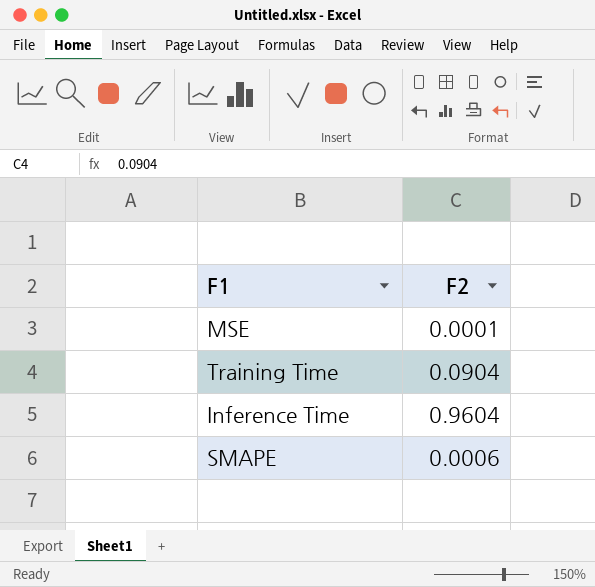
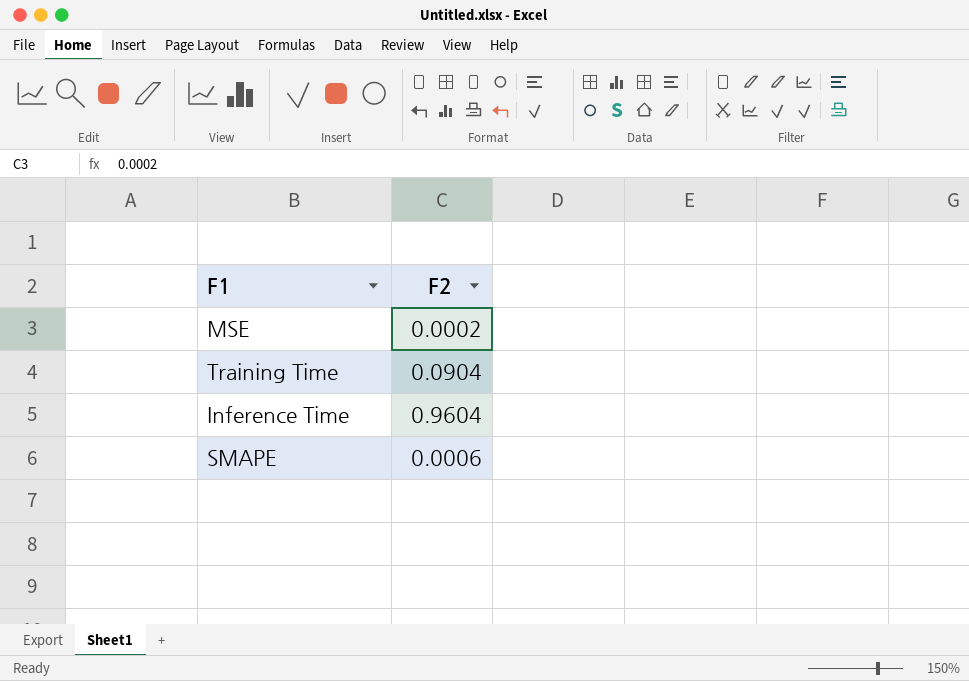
MSE | F2: 0.0001 -> 0.0002

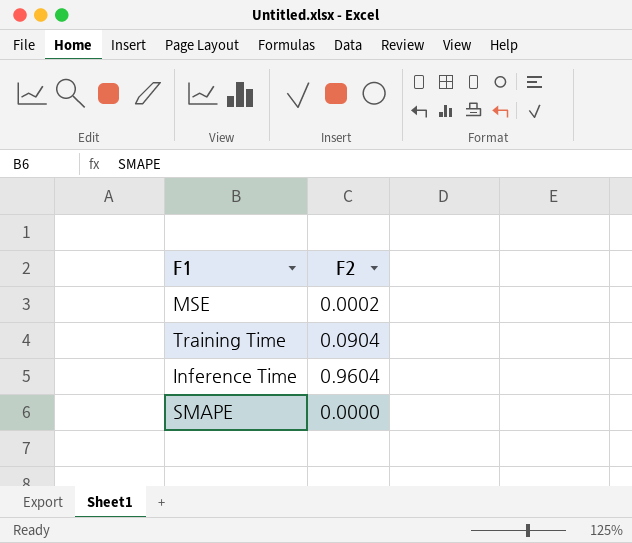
SMAPE | F2: 0.0006 -> 0.0000

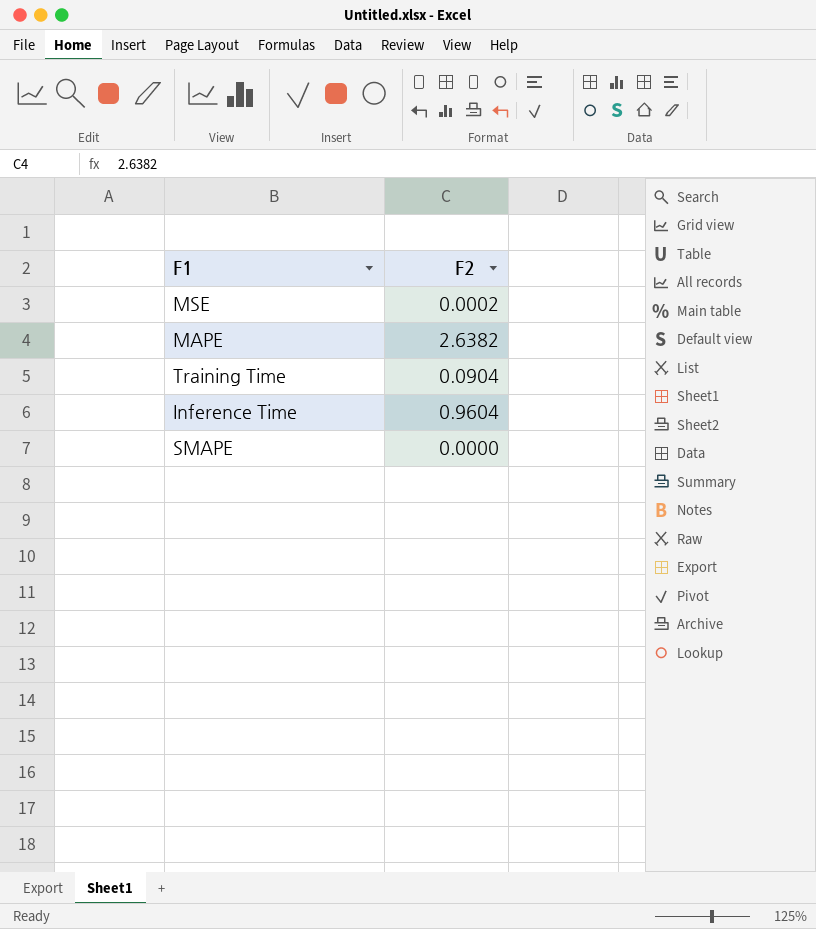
row MAPE: none -> 2.6382

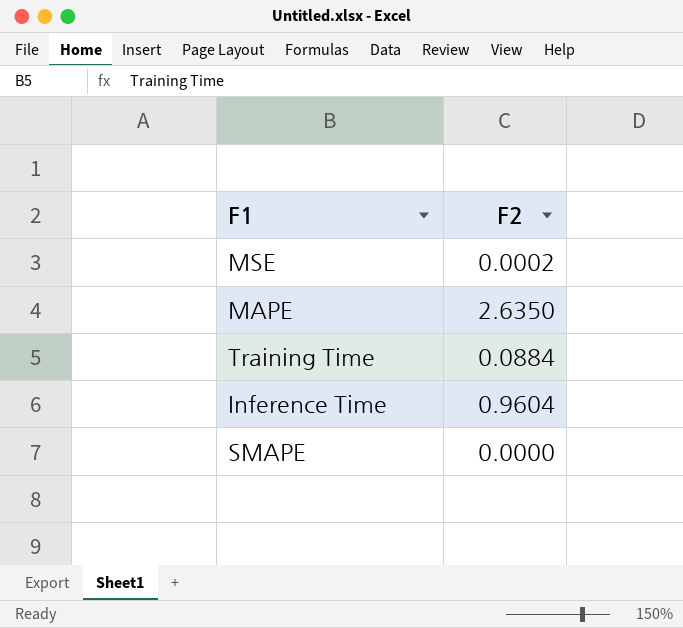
MAPE | F2: 2.6382 -> 2.6350
Training Time | F2: 0.0904 -> 0.0884

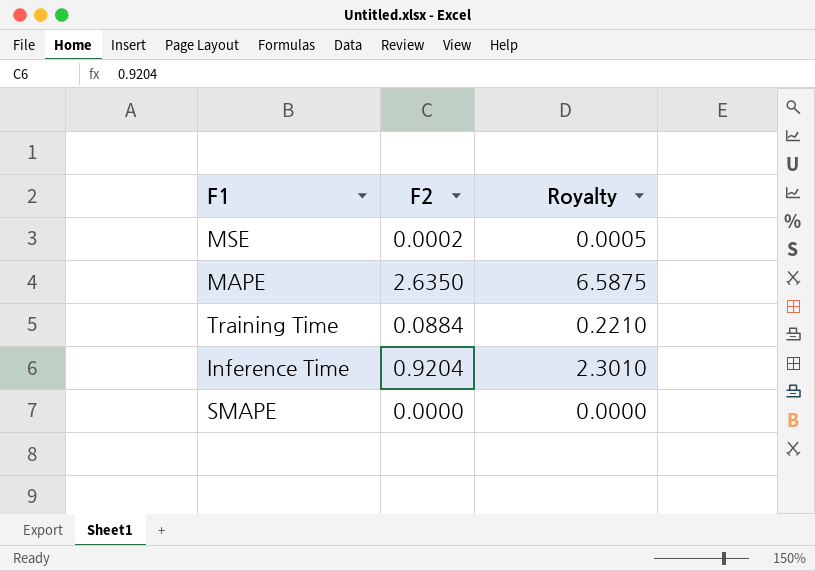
column Royalty | formula: none -> [F2] * 2.5
Inference Time | F2: 0.9604 -> 0.9204

